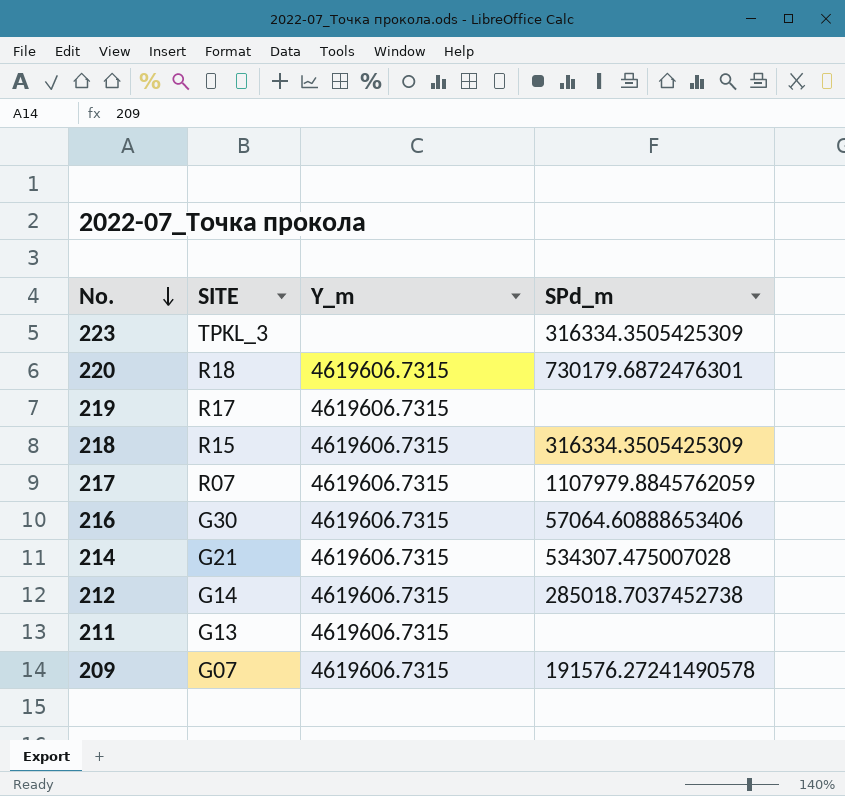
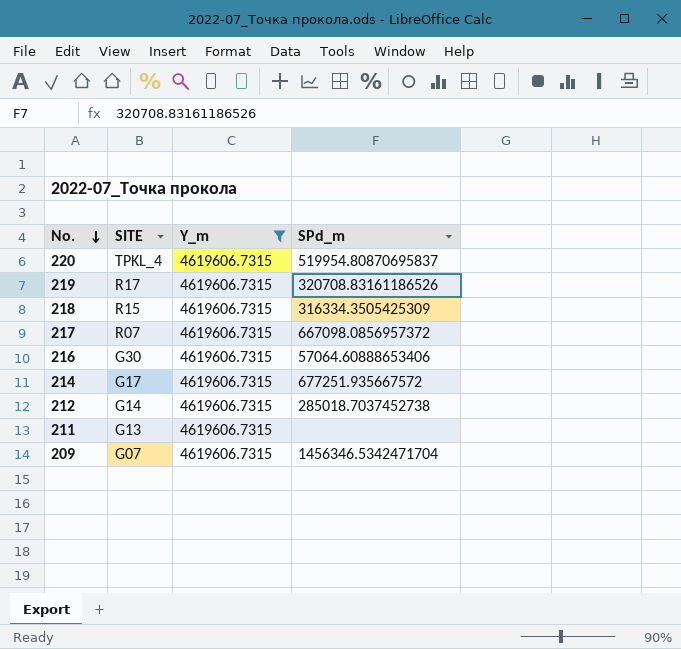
filter: none -> Y_m = 4619606.7315
220 | SITE: R18 -> TPKL_4
220 | SPd_m: 730179.6872476301 -> 519954.80870695837
219 | SPd_m: none -> 320708.83161186526
217 | SPd_m: 1107979.8845762059 -> 667098.0856957372
214 | SITE: G21 -> G17
214 | SPd_m: 534307.475007028 -> 677251.935667572
209 | SPd_m: 191576.27241490578 -> 1456346.5342471704

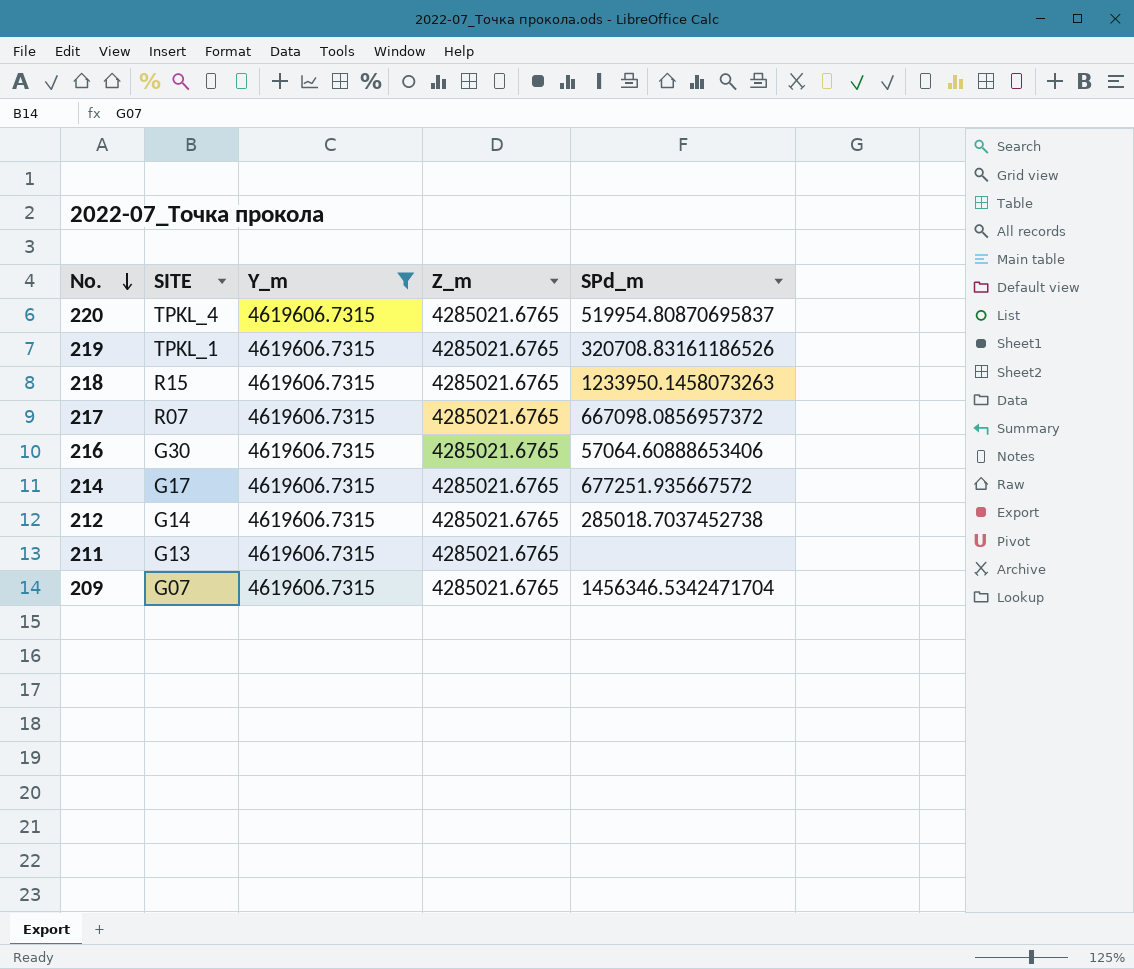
column Z_m | position: none -> 4
219 | SITE: R17 -> TPKL_1
218 | SPd_m: 316334.3505425309 -> 1233950.1458073263

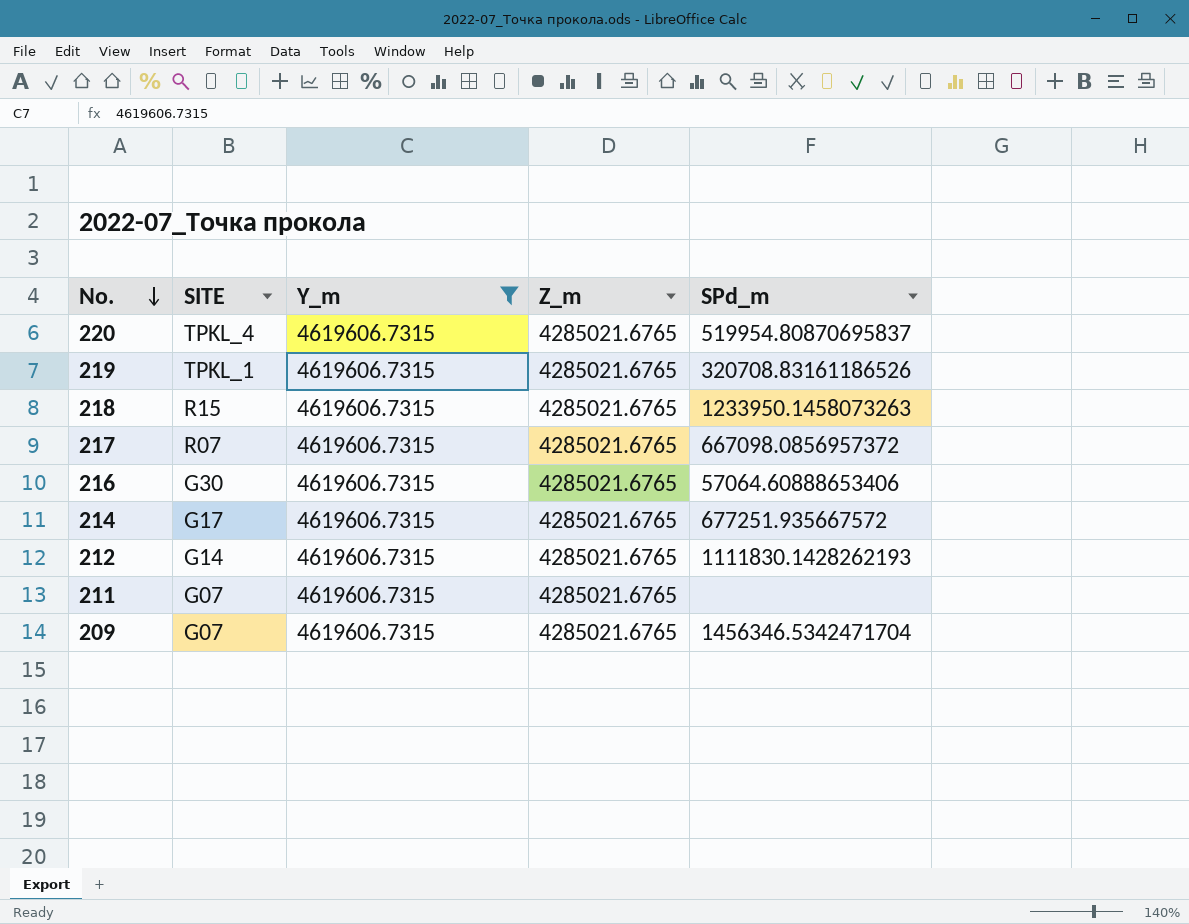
212 | SPd_m: 285018.7037452738 -> 1111830.1428262193
211 | SITE: G13 -> G07

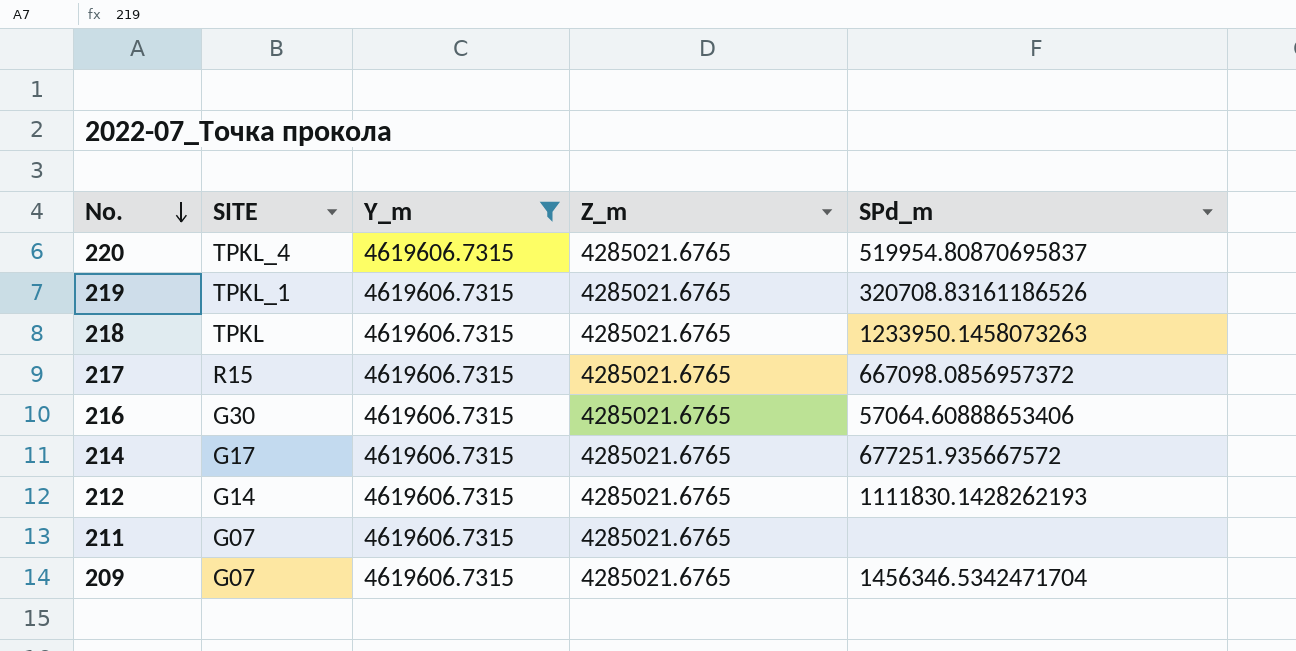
218 | SITE: R15 -> TPKL
217 | SITE: R07 -> R15

